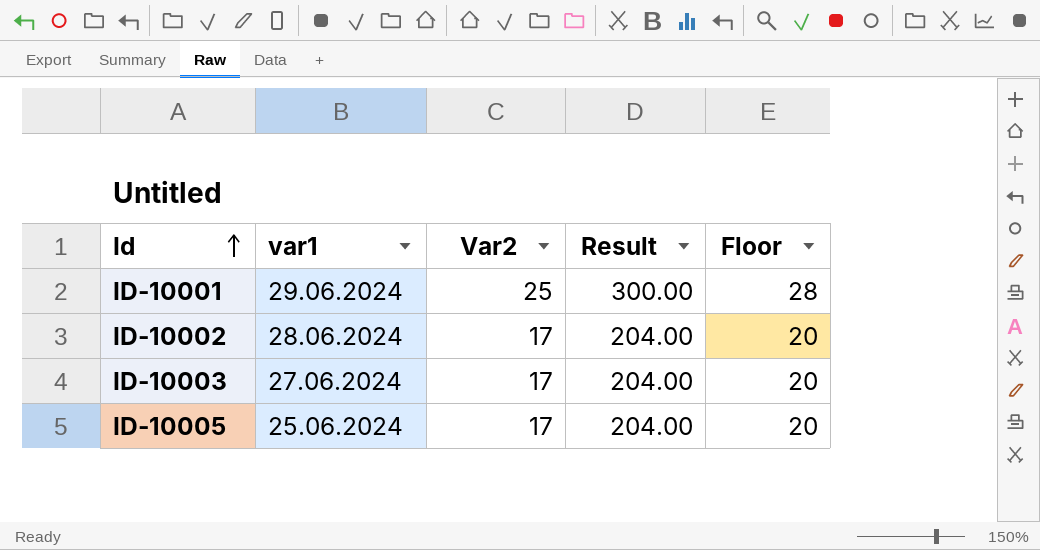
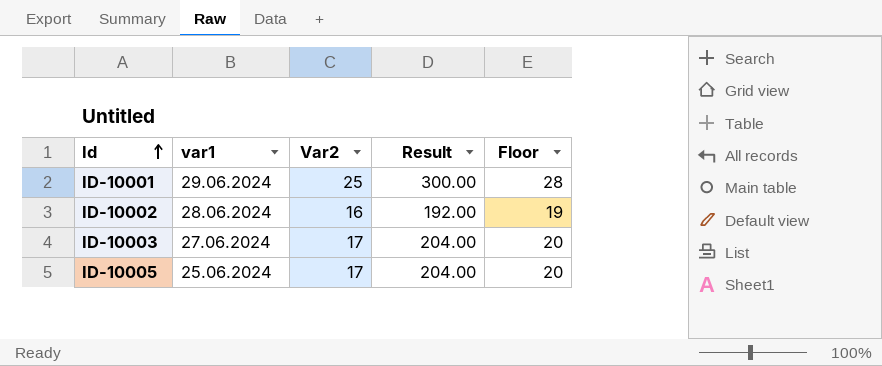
ID-10002 | Var2: 17 -> 16
ID-10002 | Result: 204.00 -> 192.00
ID-10002 | Floor: 20 -> 19

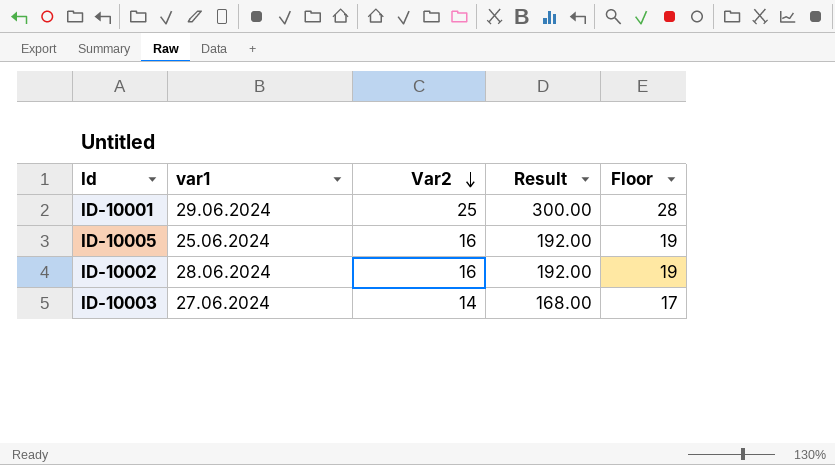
row order: Id ascending -> Var2 descending
ID-10005 | Var2: 17 -> 16
ID-10005 | Result: 204.00 -> 192.00
ID-10005 | Floor: 20 -> 19
ID-10003 | Var2: 17 -> 14
ID-10003 | Result: 204.00 -> 168.00
ID-10003 | Floor: 20 -> 17

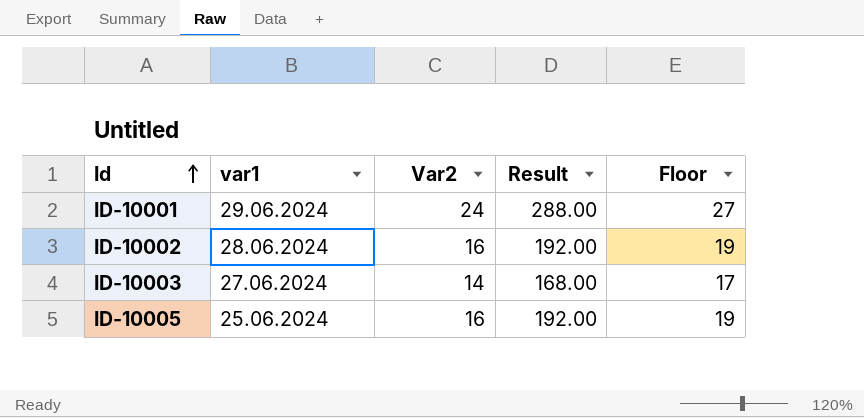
row order: Var2 descending -> Id ascending
ID-10001 | Var2: 25 -> 24
ID-10001 | Result: 300.00 -> 288.00
ID-10001 | Floor: 28 -> 27

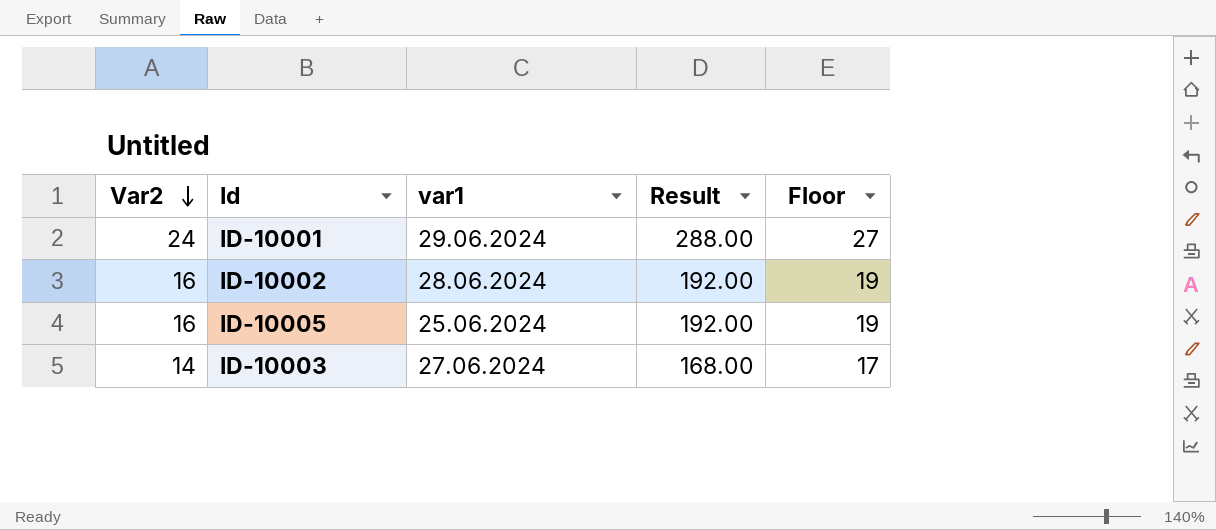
row order: Id ascending -> Var2 descending
column Var2 | position: 3 -> 1

